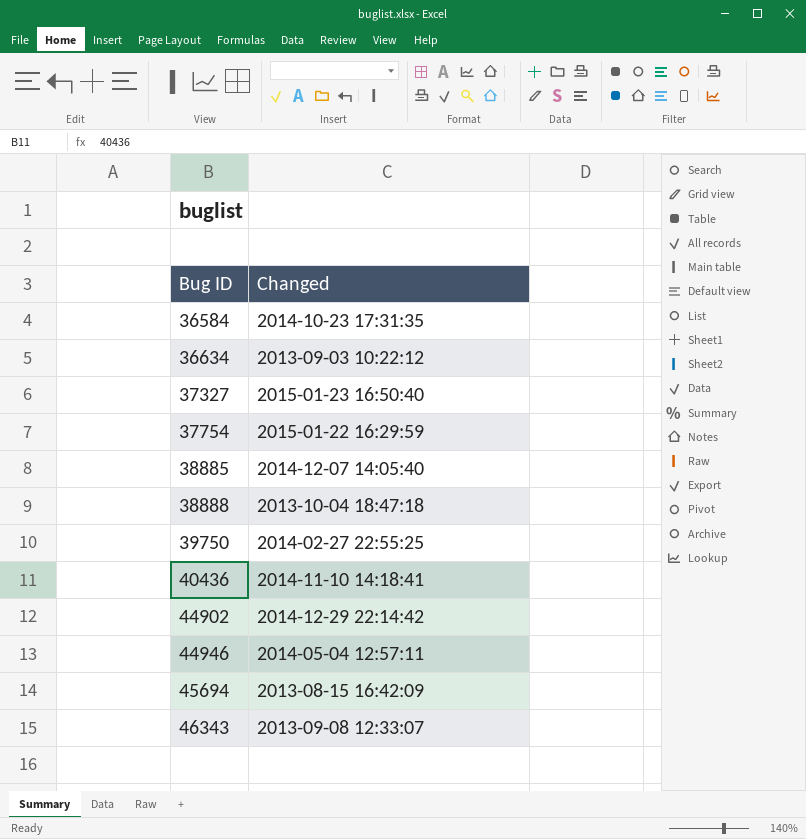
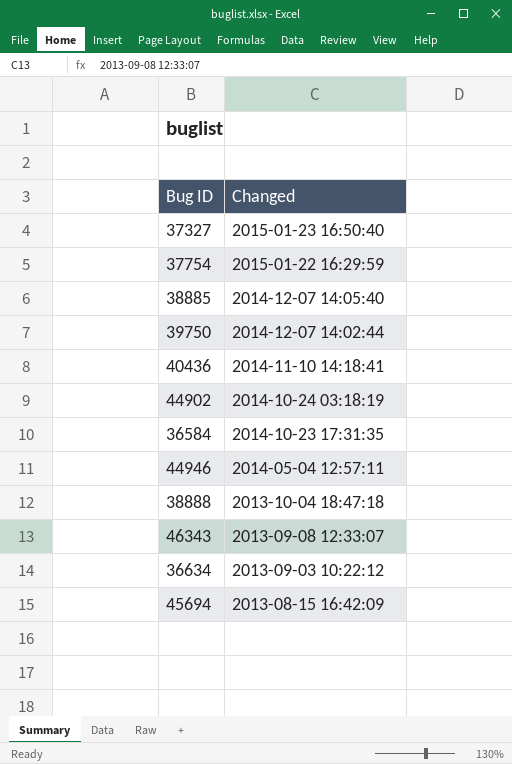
row order: Bug ID ascending -> Changed descending
39750 | Changed: 2014-02-27 22:55:25 -> 2014-12-07 14:02:44
44902 | Changed: 2014-12-29 22:14:42 -> 2014-10-24 03:18:19

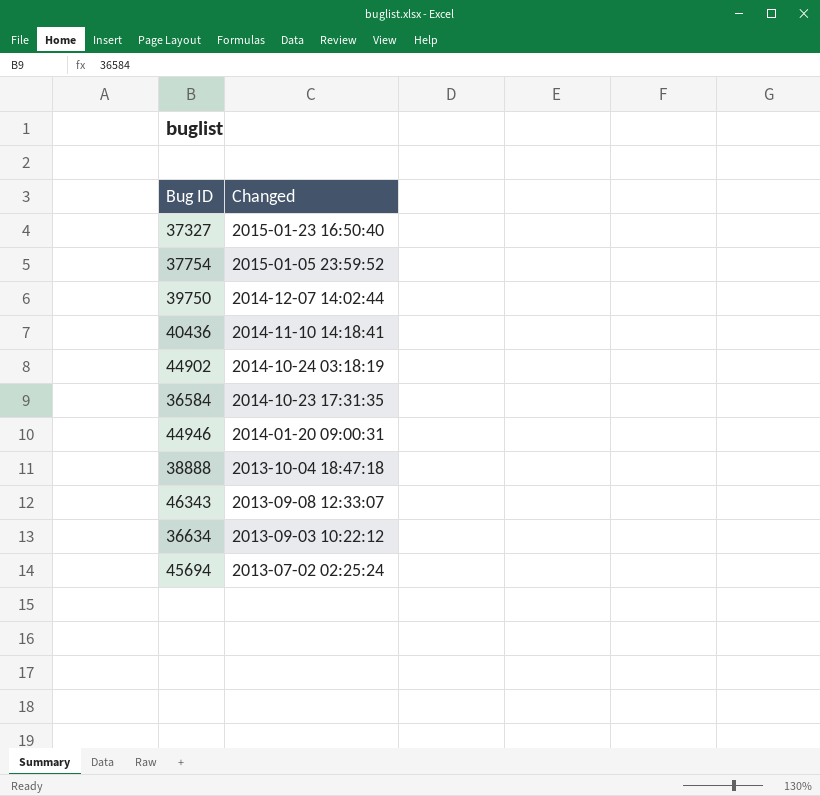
row 38885: 2014-12-07 14:05:40 -> none
37754 | Changed: 2015-01-22 16:29:59 -> 2015-01-05 23:59:52
44946 | Changed: 2014-05-04 12:57:11 -> 2014-01-20 09:00:31
45694 | Changed: 2013-08-15 16:42:09 -> 2013-07-02 02:25:24

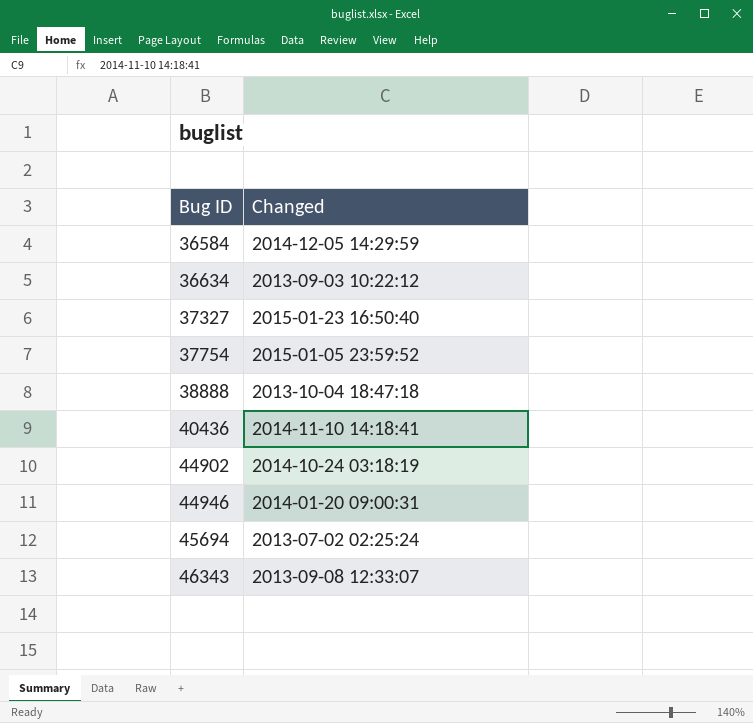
row order: Changed descending -> Bug ID ascending
row 39750: 2014-12-07 14:02:44 -> none
36584 | Changed: 2014-10-23 17:31:35 -> 2014-12-05 14:29:59

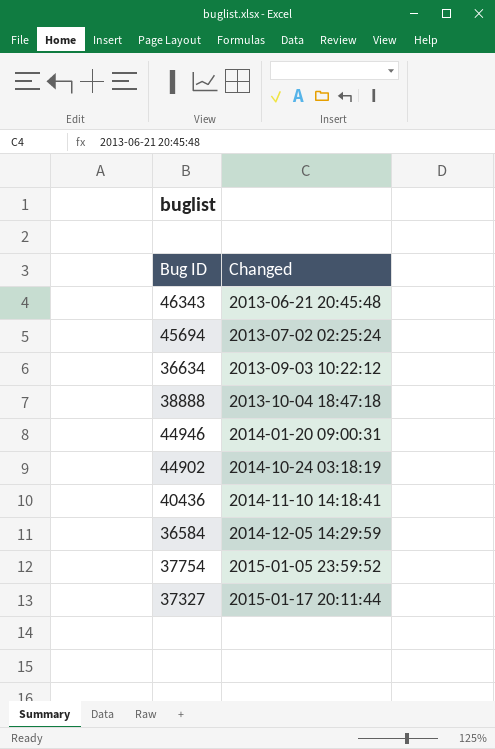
row order: Bug ID ascending -> Changed ascending
46343 | Changed: 2013-09-08 12:33:07 -> 2013-06-21 20:45:48
37327 | Changed: 2015-01-23 16:50:40 -> 2015-01-17 20:11:44

